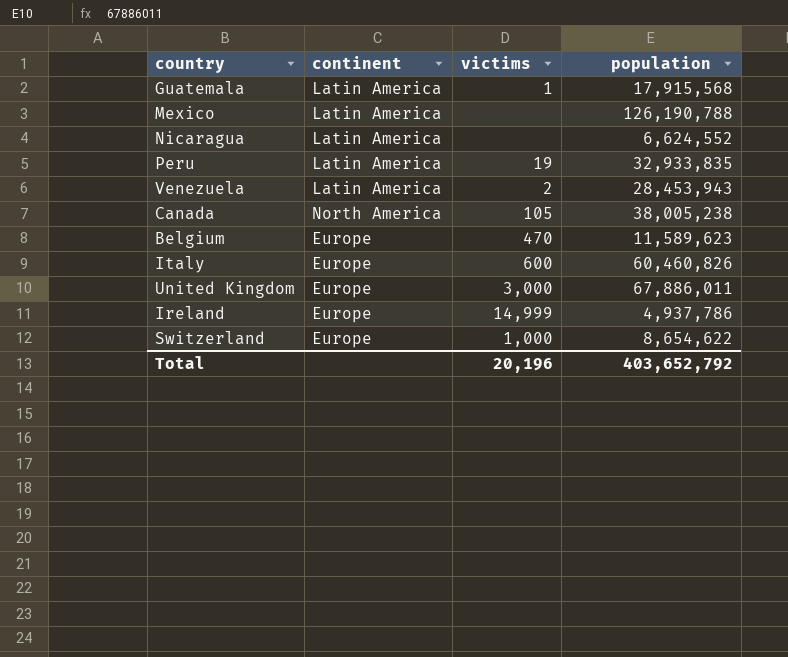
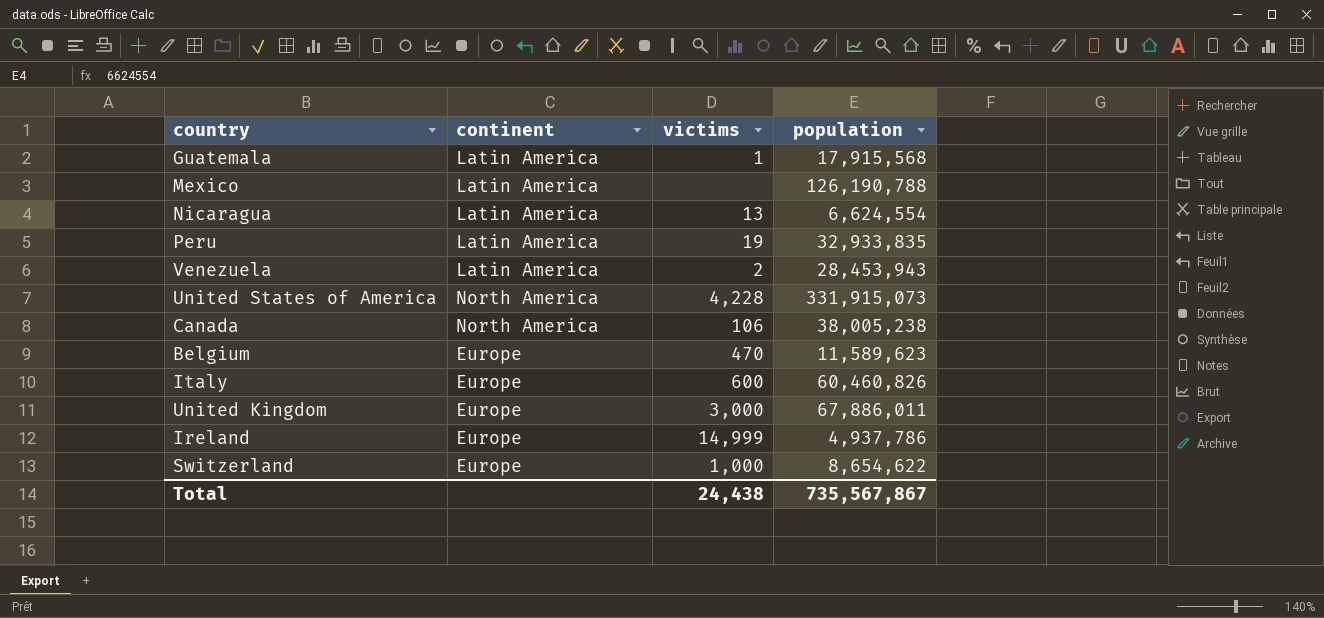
Nicaragua | victims: none -> 13
Nicaragua | population: 6,624,552 -> 6,624,554
row United States of America: none -> North America | 4,228 | 331,915,073
Canada | victims: 105 -> 106
Total | victims: 20,196 -> 24,438
Total | population: 403,652,792 -> 735,567,867

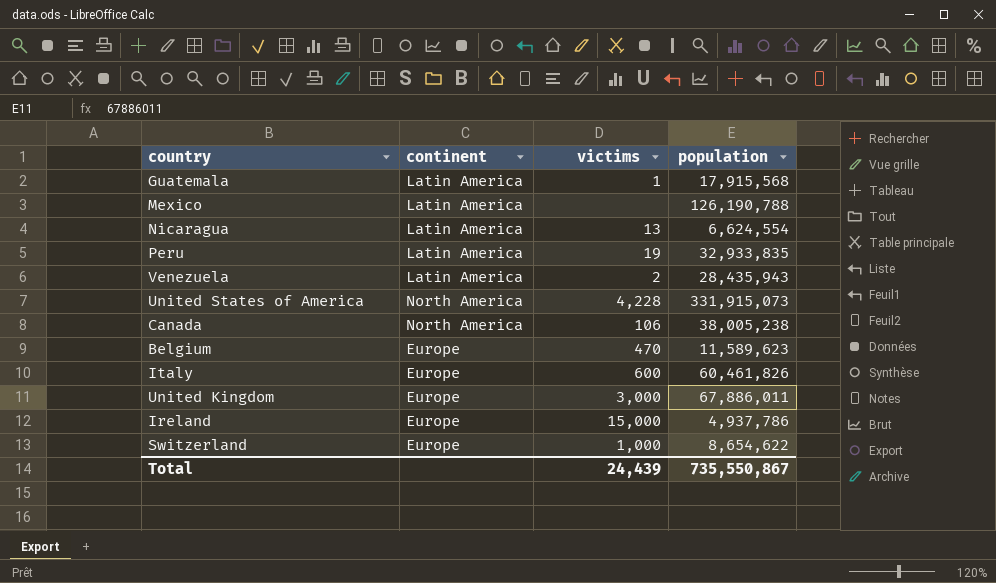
Venezuela | population: 28,453,943 -> 28,435,943
Italy | population: 60,460,826 -> 60,461,826
Ireland | victims: 14,999 -> 15,000
Total | victims: 24,438 -> 24,439
Total | population: 735,567,867 -> 735,550,867

